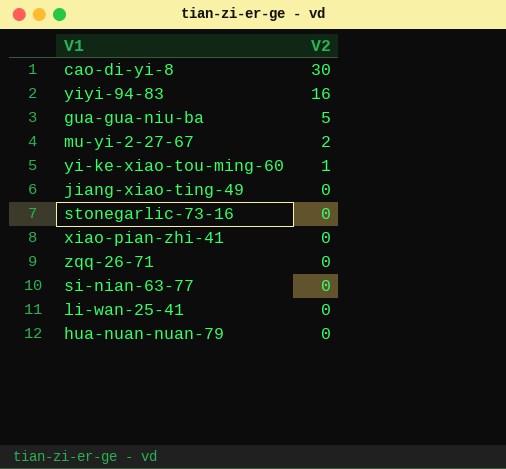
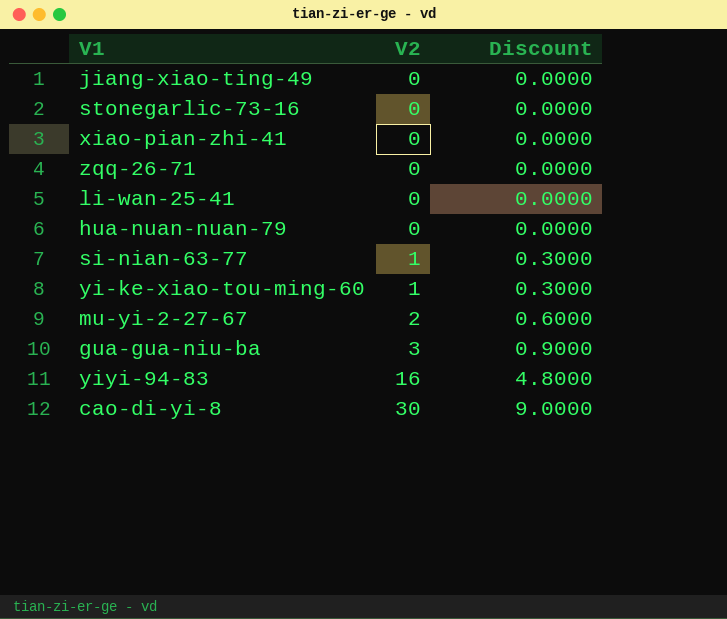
row order: V2 descending -> V2 ascending
column Discount | formula: none -> [V2] * 0.3
si-nian-63-77 | V2: 0 -> 1
gua-gua-niu-ba | V2: 5 -> 3

